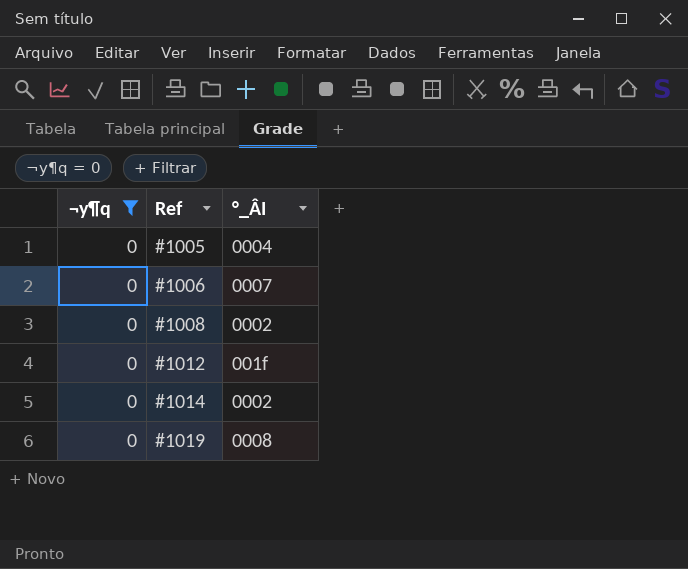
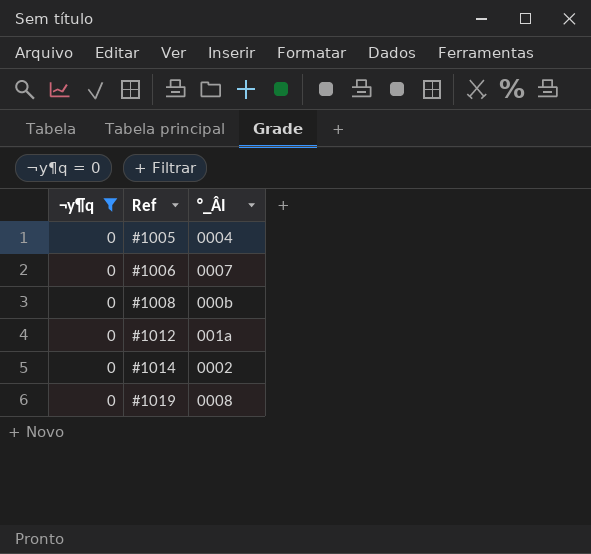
#1008 | °_ÂI: 0002 -> 000b
#1012 | °_ÂI: 001f -> 001a

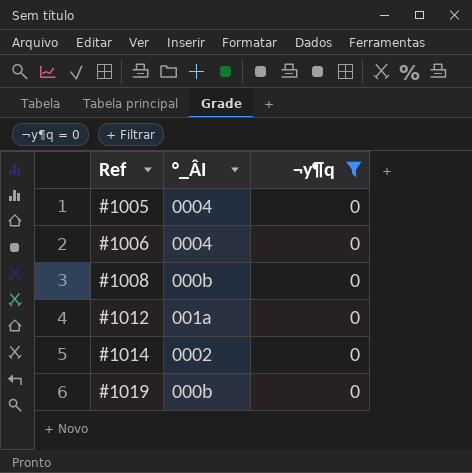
column ¬y¶q | position: 1 -> 3
#1006 | °_ÂI: 0007 -> 0004
#1019 | °_ÂI: 0008 -> 000b

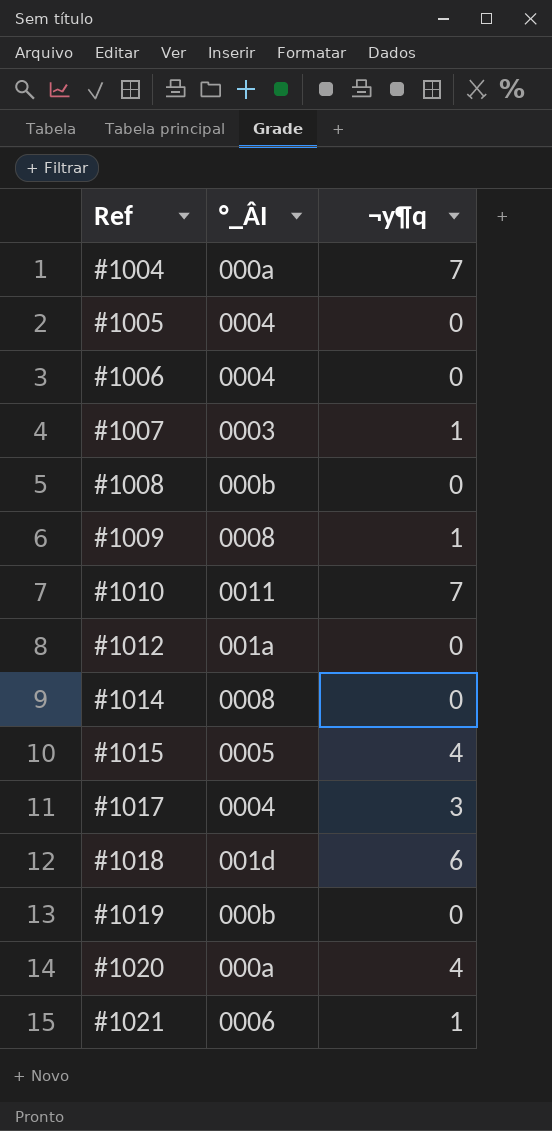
filter: ¬y¶q = 0 -> none
#1014 | °_ÂI: 0002 -> 0008

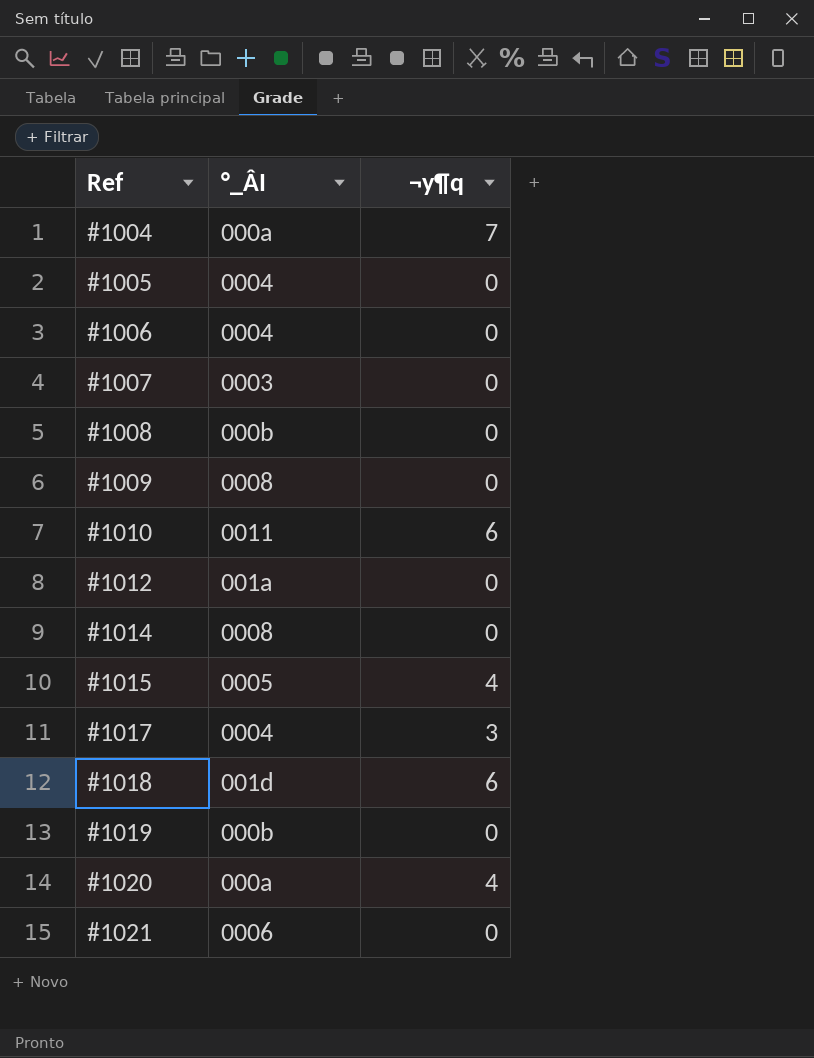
#1007 | ¬y¶q: 1 -> 0
#1009 | ¬y¶q: 1 -> 0
#1010 | ¬y¶q: 7 -> 6
#1021 | ¬y¶q: 1 -> 0

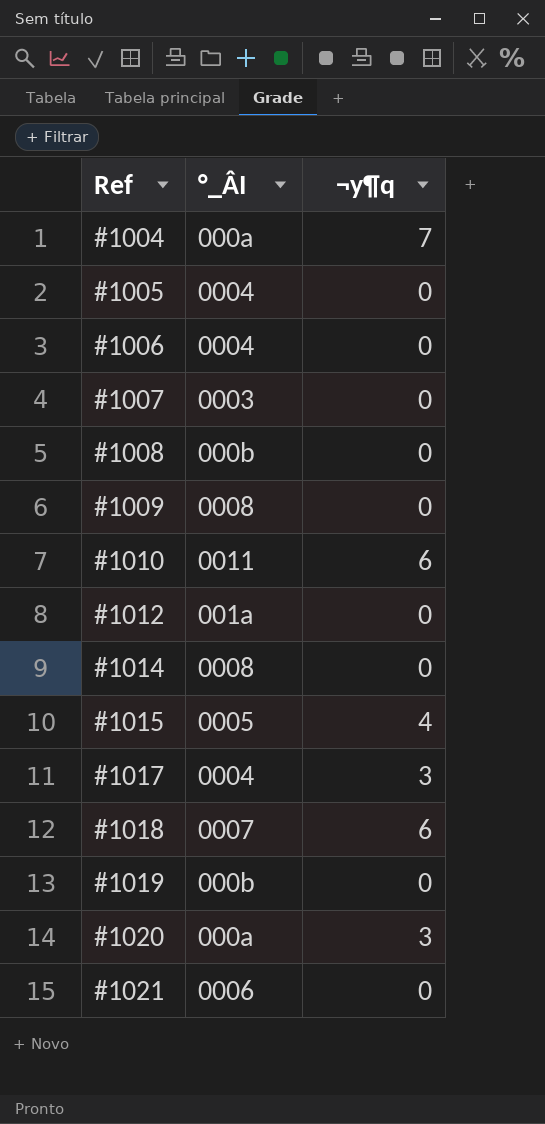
#1018 | °_ÂI: 001d -> 0007
#1020 | ¬y¶q: 4 -> 3

